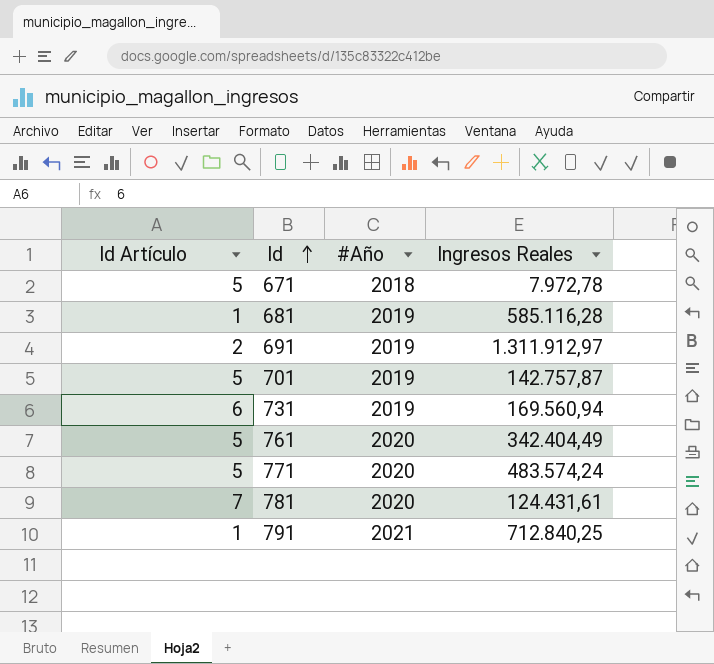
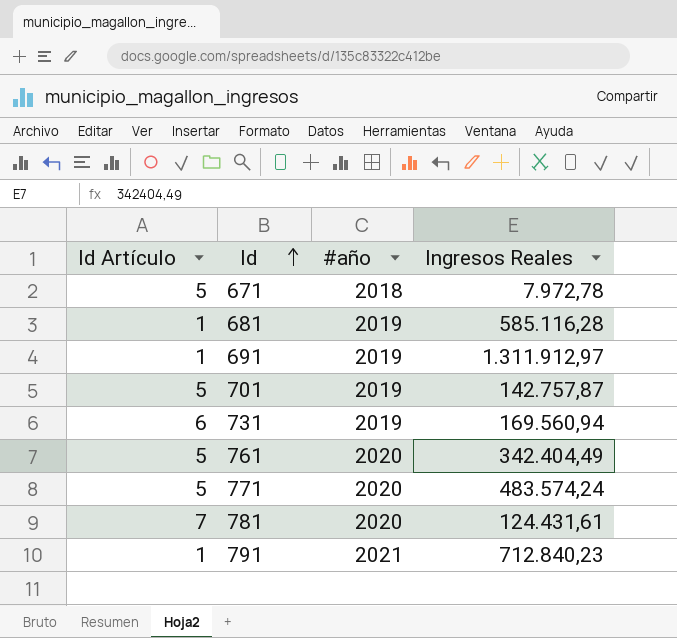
column name: #Año -> #año
691 | Id Artículo: 2 -> 1
791 | Ingresos Reales: 712.840,25 -> 712.840,23

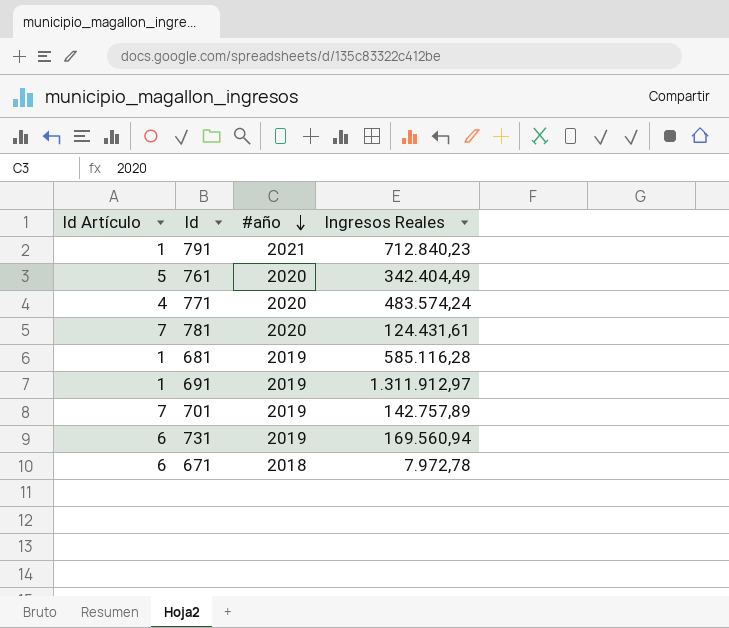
row order: Id ascending -> #año descending
771 | Id Artículo: 5 -> 4
701 | Id Artículo: 5 -> 7
701 | Ingresos Reales: 142.757,87 -> 142.757,89
671 | Id Artículo: 5 -> 6

